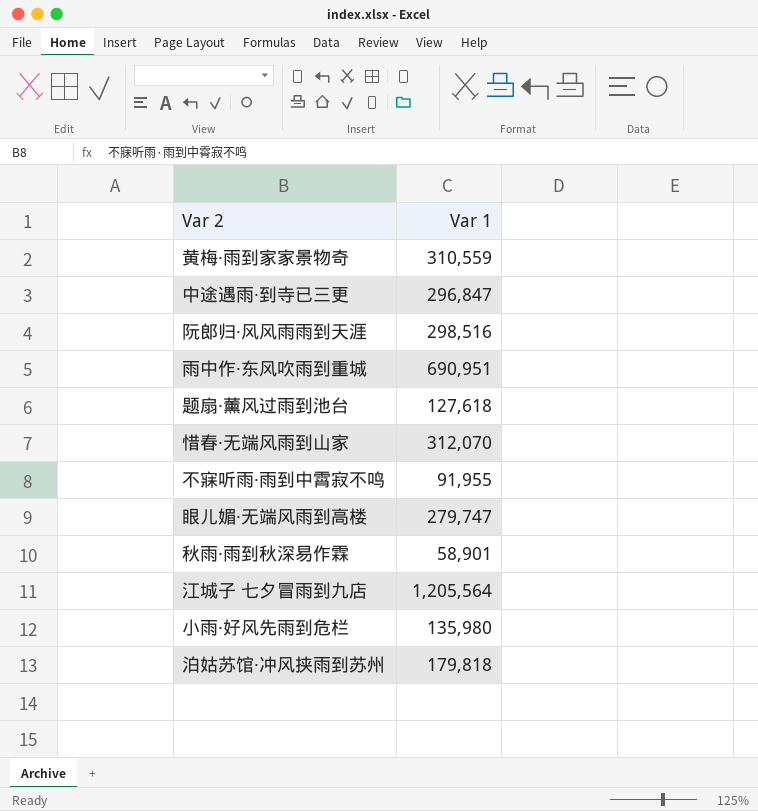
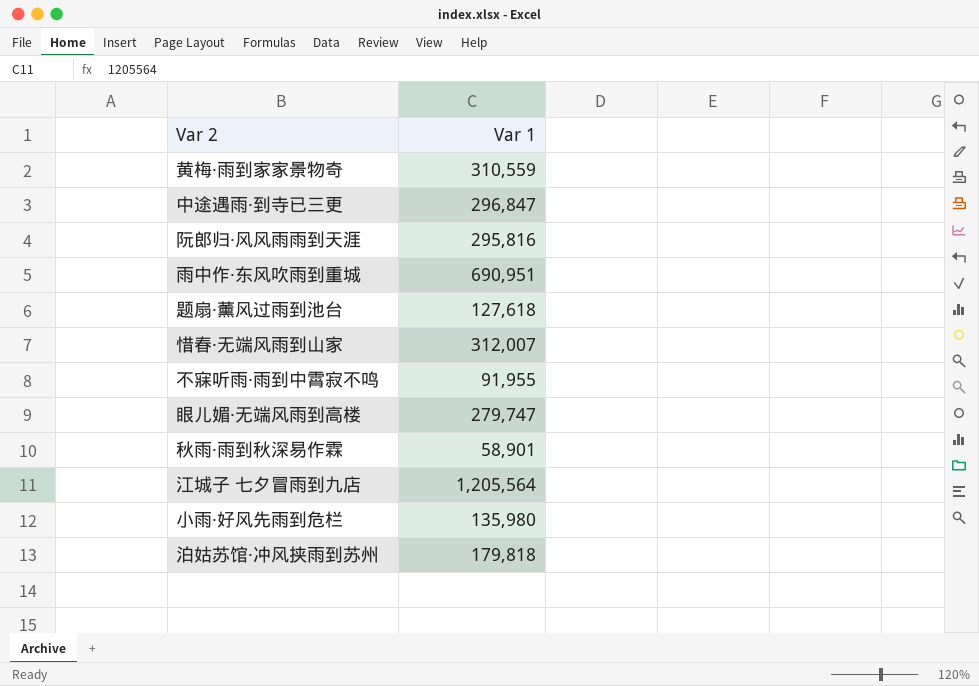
阮郎归·风风雨雨到天涯 | Var 1: 298,516 -> 295,816
惜春·无端风雨到山家 | Var 1: 312,070 -> 312,007

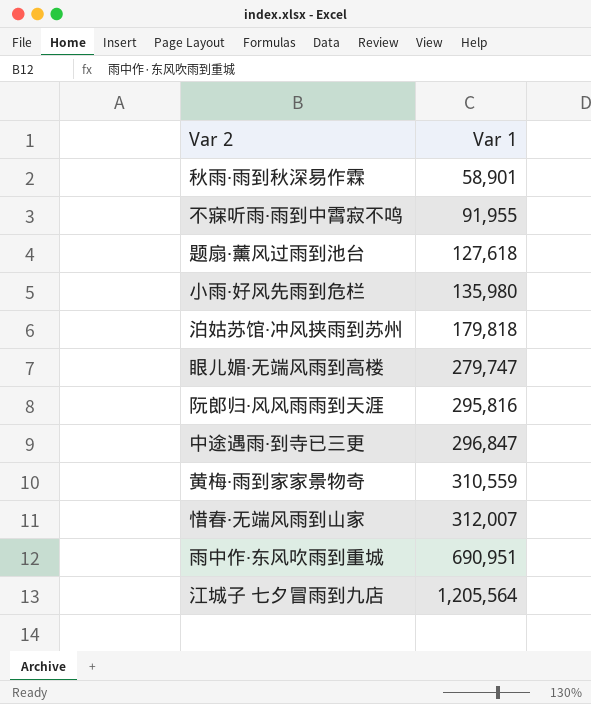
row order: none -> Var 1 ascending

